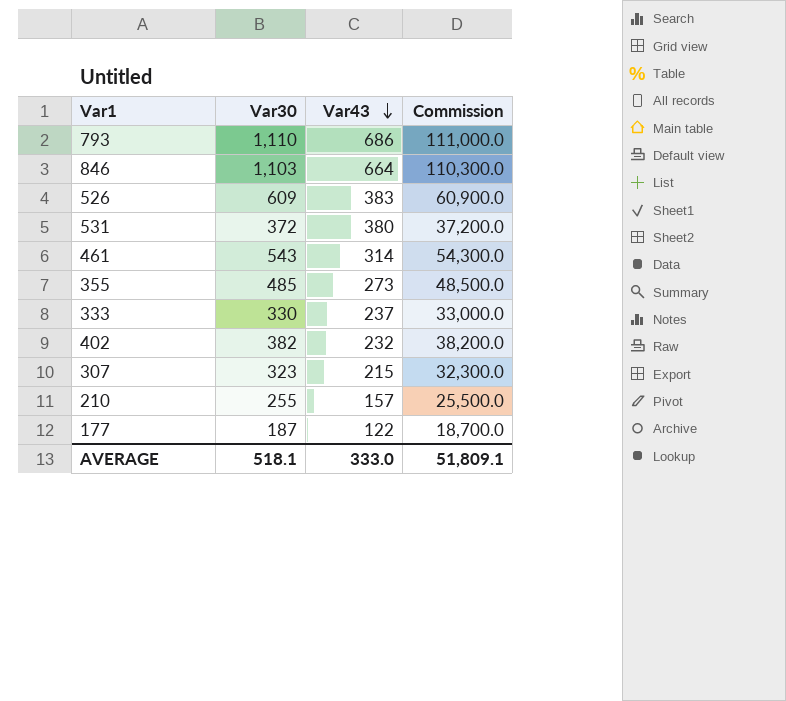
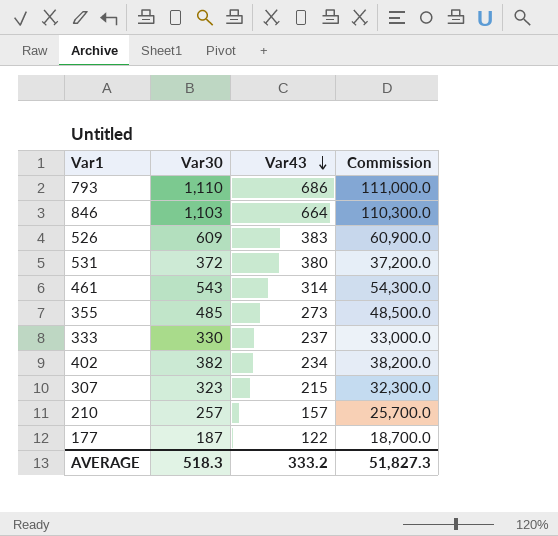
402 | Var43: 232 -> 234
210 | Var30: 255 -> 257
210 | Commission: 25,500.0 -> 25,700.0
AVERAGE | Var30: 518.1 -> 518.3
AVERAGE | Var43: 333.0 -> 333.2
AVERAGE | Commission: 51,809.1 -> 51,827.3

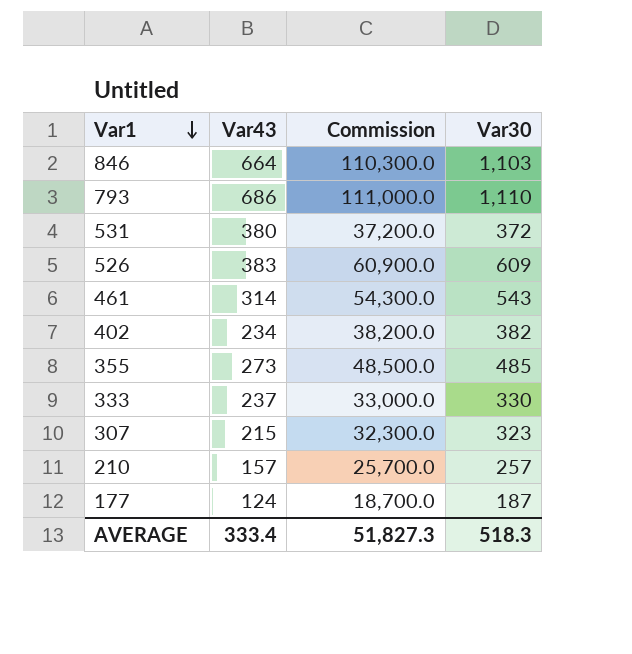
row order: Var43 descending -> Var1 descending
column Var30 | position: 2 -> 4
177 | Var43: 122 -> 124
AVERAGE | Var43: 333.2 -> 333.4

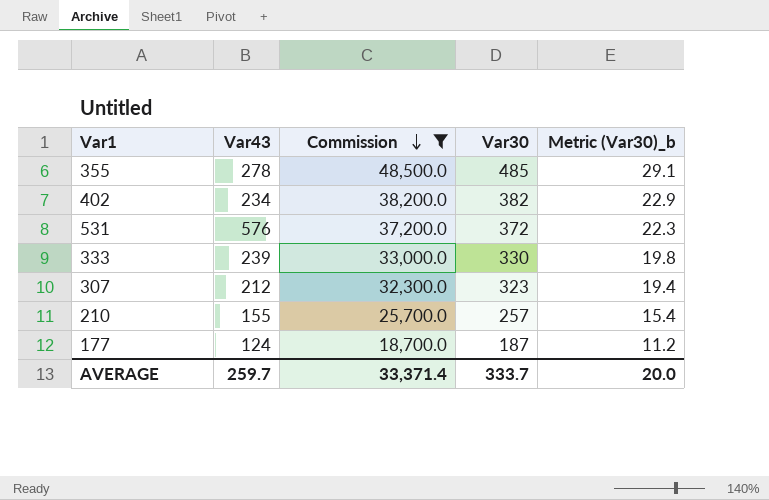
filter: none -> Commission <= 48,500.0
row order: Var1 descending -> Commission descending
column Metric (Var30)_b | formula: none -> [Var30] * 0.06
355 | Var43: 273 -> 278
531 | Var43: 380 -> 576
333 | Var43: 237 -> 239
307 | Var43: 215 -> 212
210 | Var43: 157 -> 155
AVERAGE | Var43: 333.4 -> 259.7
AVERAGE | Commission: 51,827.3 -> 33,371.4
AVERAGE | Var30: 518.3 -> 333.7

